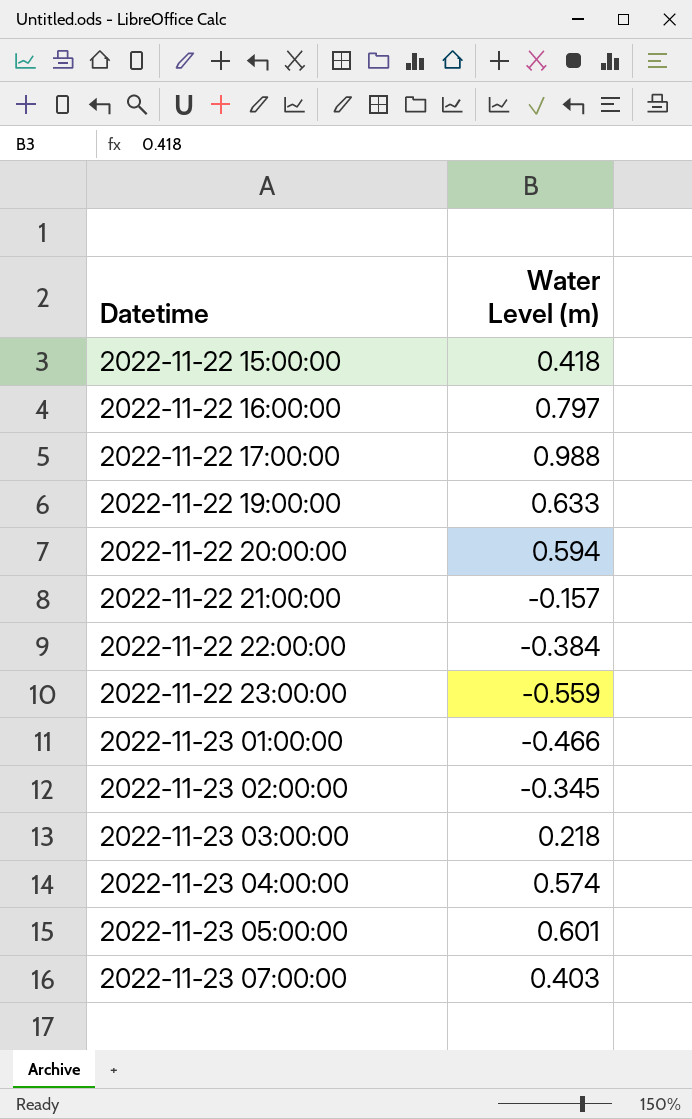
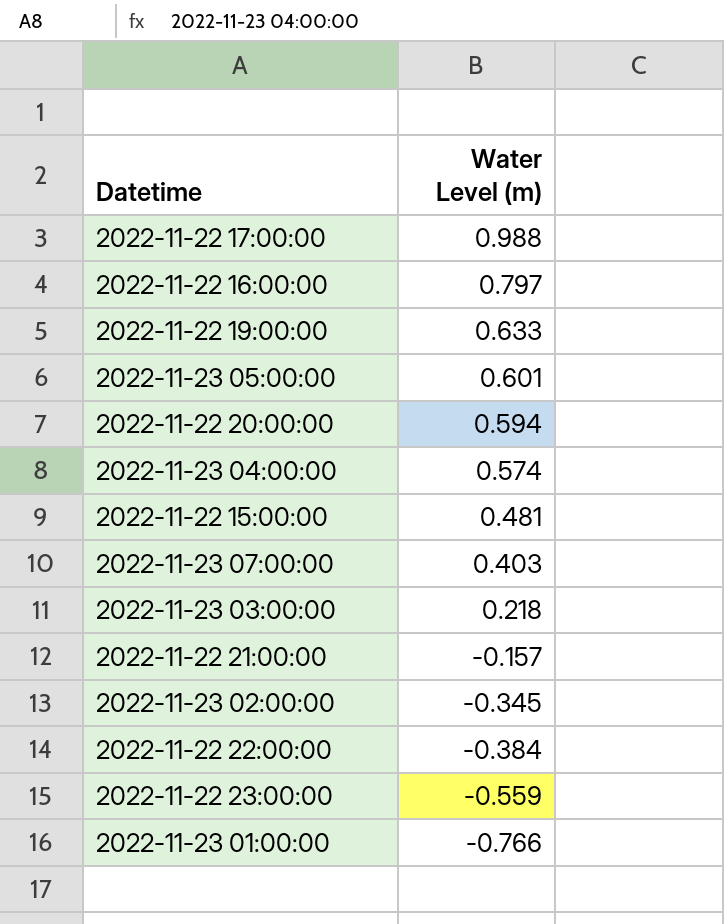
row order: Datetime ascending -> Water Level (m) descending
2022-11-22 15:00:00 | Water Level (m): 0.418 -> 0.481
2022-11-23 01:00:00 | Water Level (m): -0.466 -> -0.766

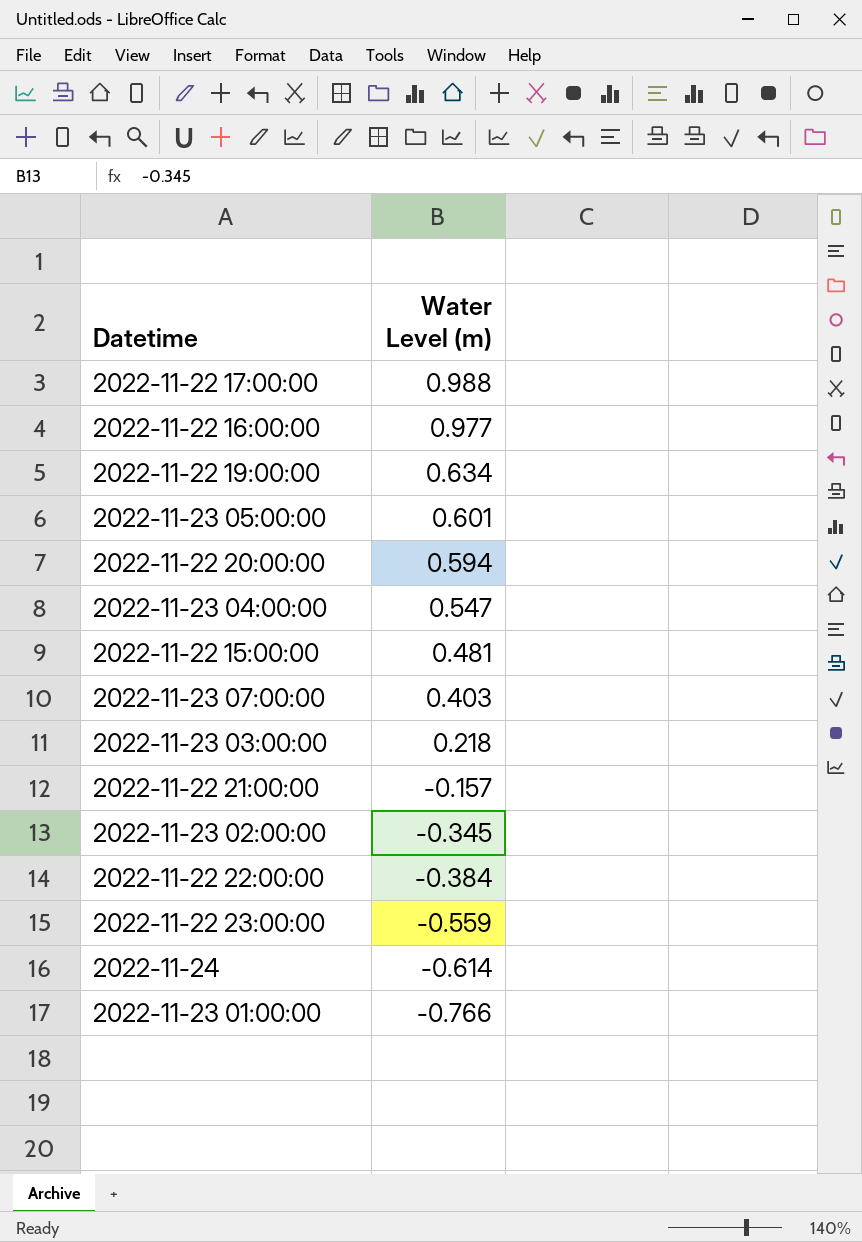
2022-11-22 16:00:00 | Water Level (m): 0.797 -> 0.977
2022-11-22 19:00:00 | Water Level (m): 0.633 -> 0.634
2022-11-23 04:00:00 | Water Level (m): 0.574 -> 0.547
row 2022-11-24: none -> -0.614

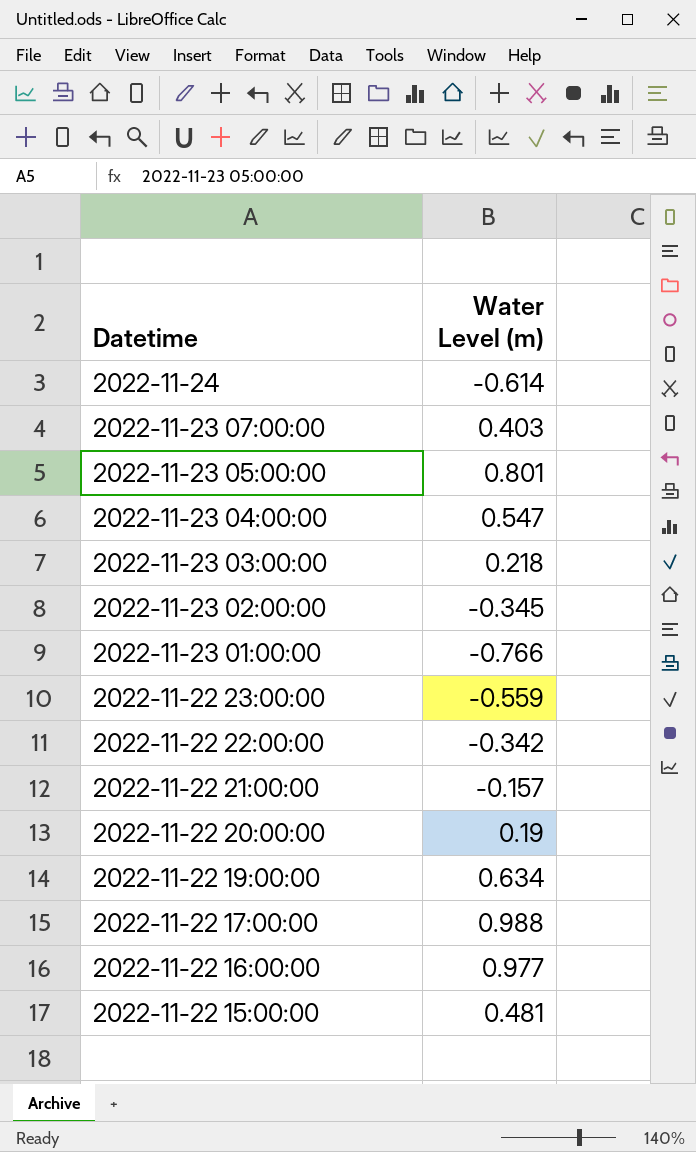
row order: Water Level (m) descending -> Datetime descending
2022-11-23 05:00:00 | Water Level (m): 0.601 -> 0.801
2022-11-22 22:00:00 | Water Level (m): -0.384 -> -0.342
2022-11-22 20:00:00 | Water Level (m): 0.594 -> 0.19

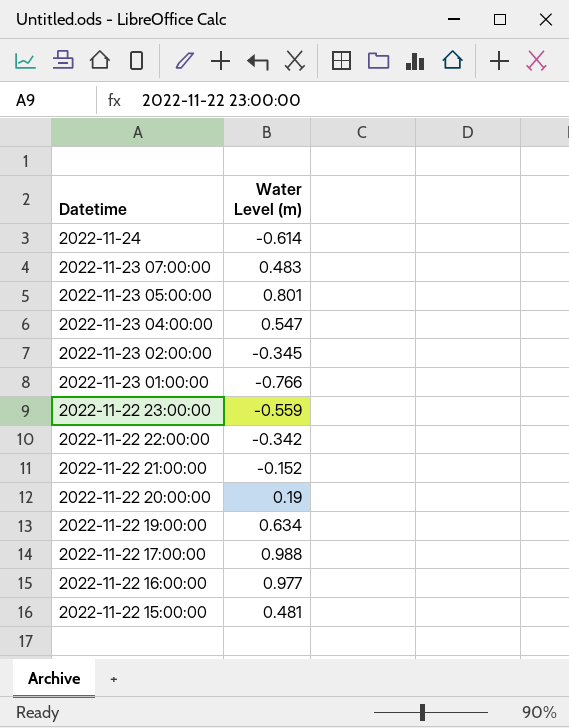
row 2022-11-23 03:00:00: 0.218 -> none
2022-11-23 07:00:00 | Water Level (m): 0.403 -> 0.483
2022-11-22 21:00:00 | Water Level (m): -0.157 -> -0.152

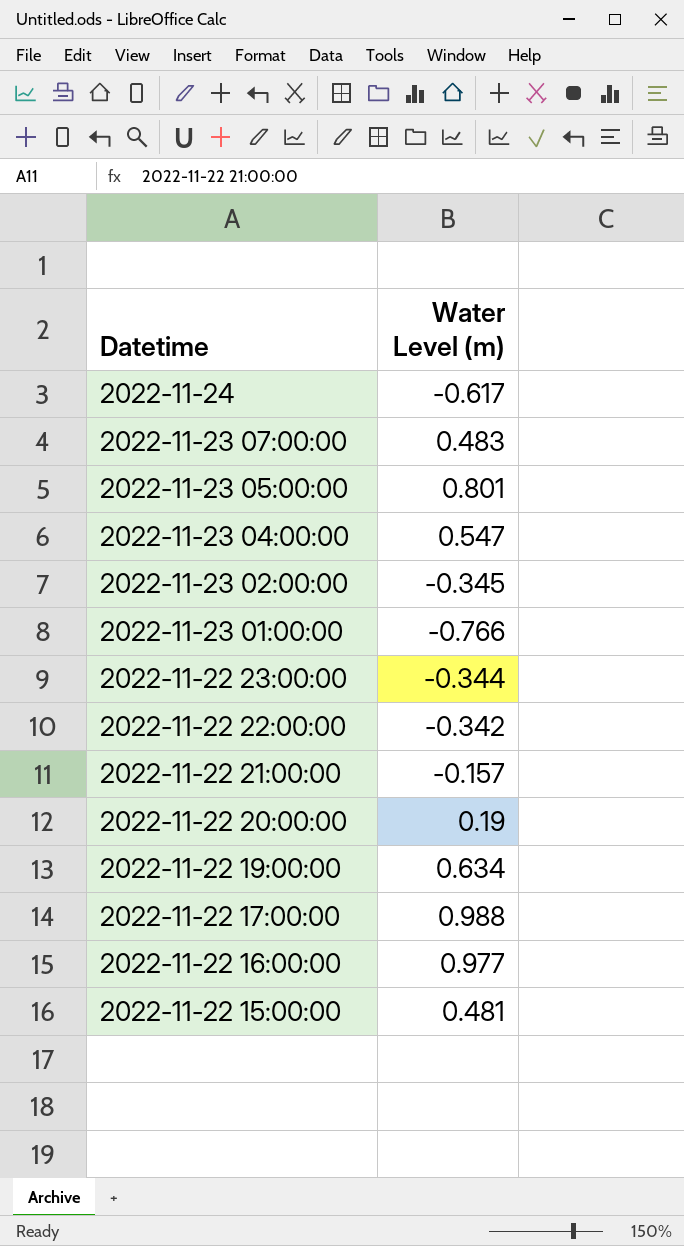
2022-11-24 | Water Level (m): -0.614 -> -0.617
2022-11-22 23:00:00 | Water Level (m): -0.559 -> -0.344
2022-11-22 21:00:00 | Water Level (m): -0.152 -> -0.157

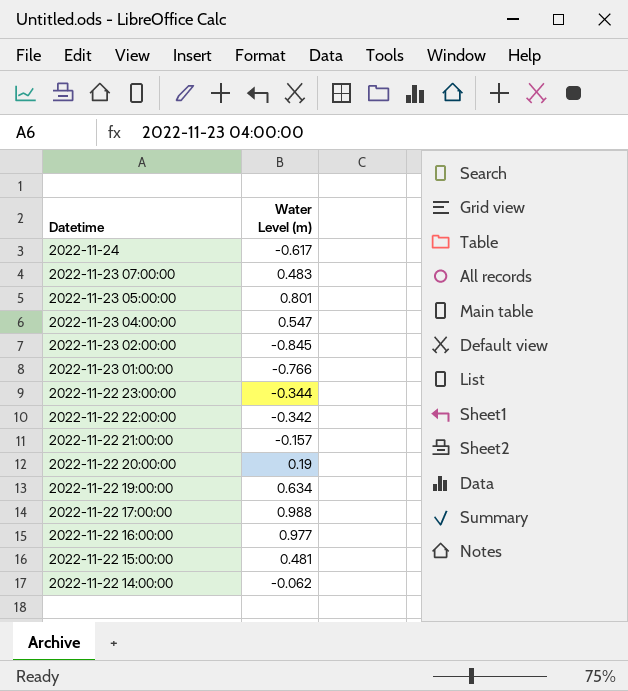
2022-11-23 02:00:00 | Water Level (m): -0.345 -> -0.845
row 2022-11-22 14:00:00: none -> -0.062

